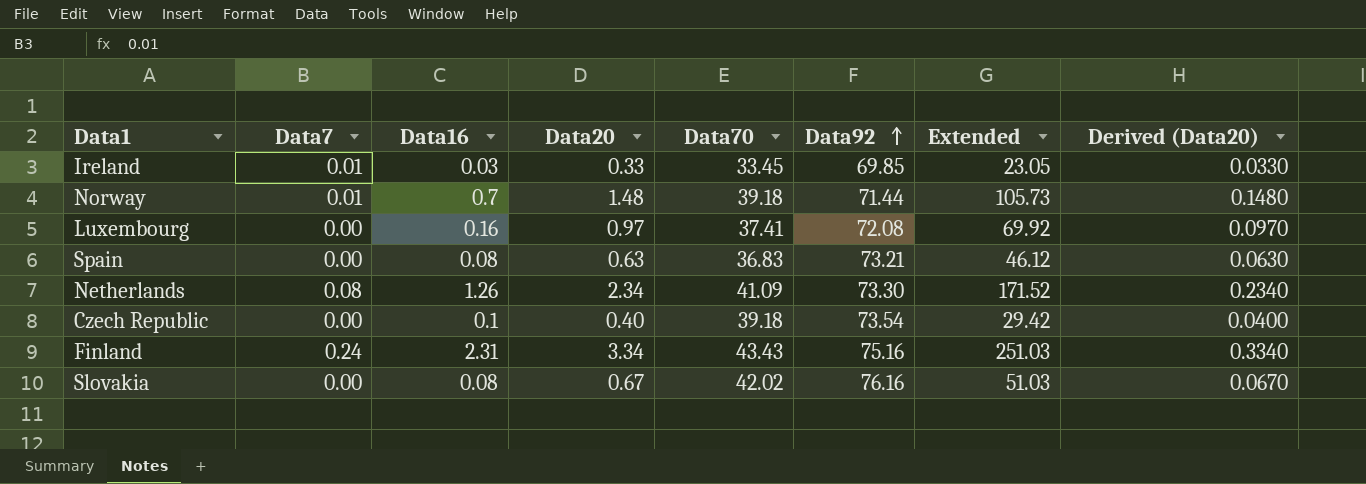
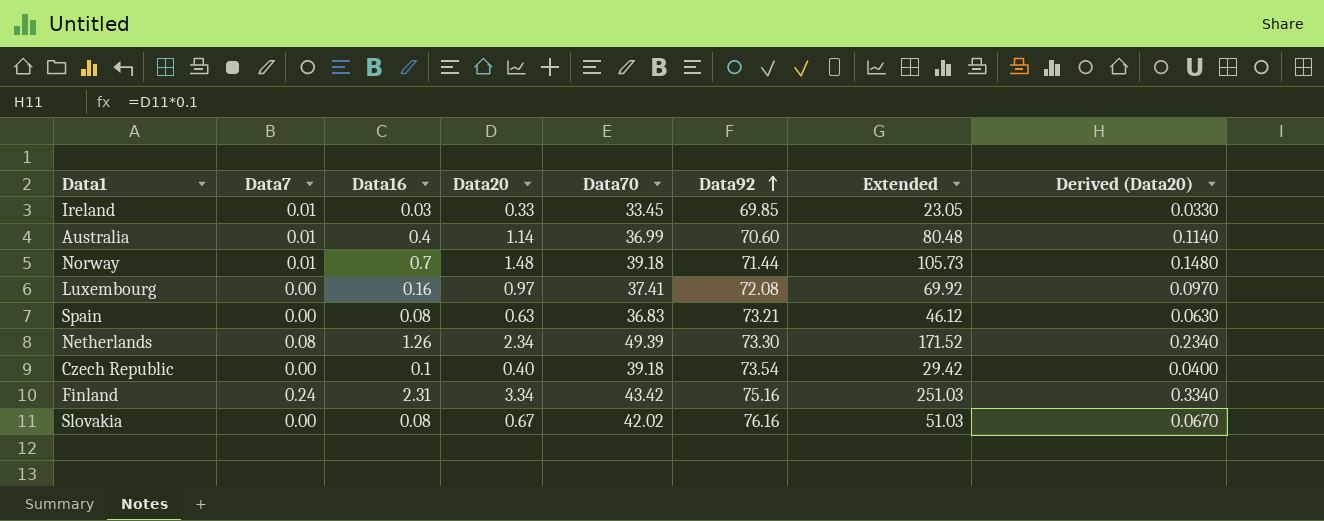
row Australia: none -> 0.01 | 0.4 | 1.14 | 36.99 | 70.60 | 80.48 | 0.1140
Netherlands | Data70: 41.09 -> 49.39
Finland | Data70: 43.43 -> 43.42

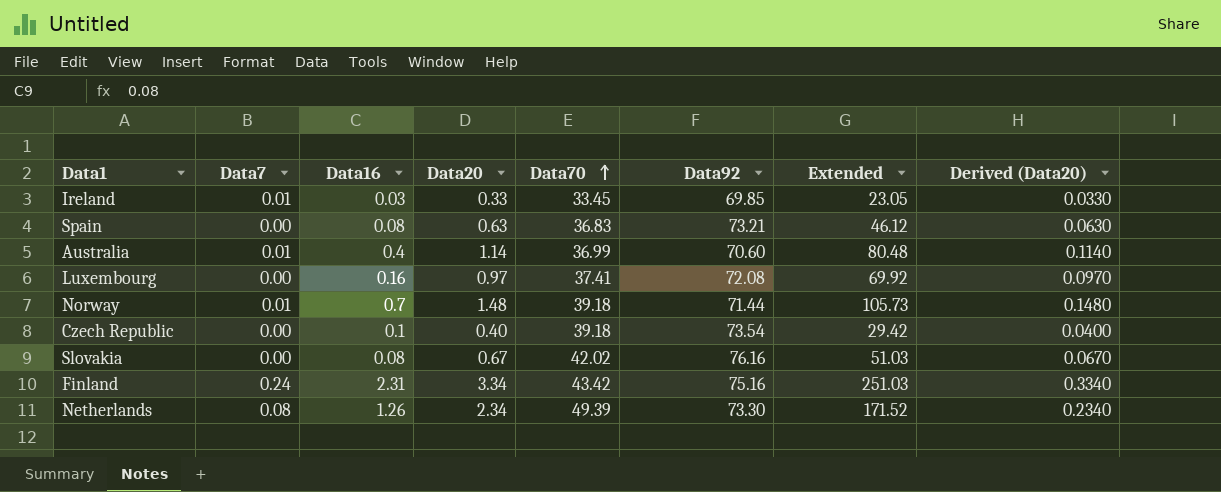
row order: Data92 ascending -> Data70 ascending

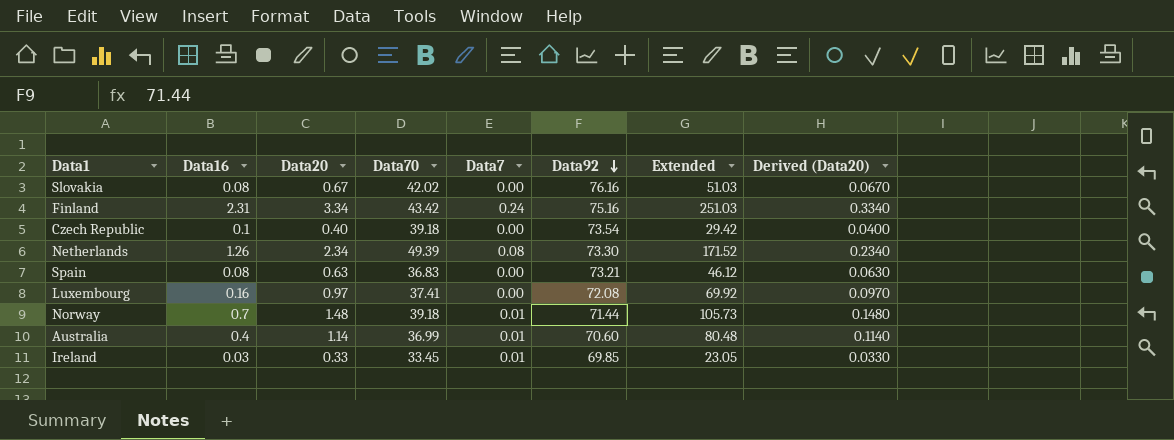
row order: Data70 ascending -> Data92 descending
column Data7 | position: 2 -> 5

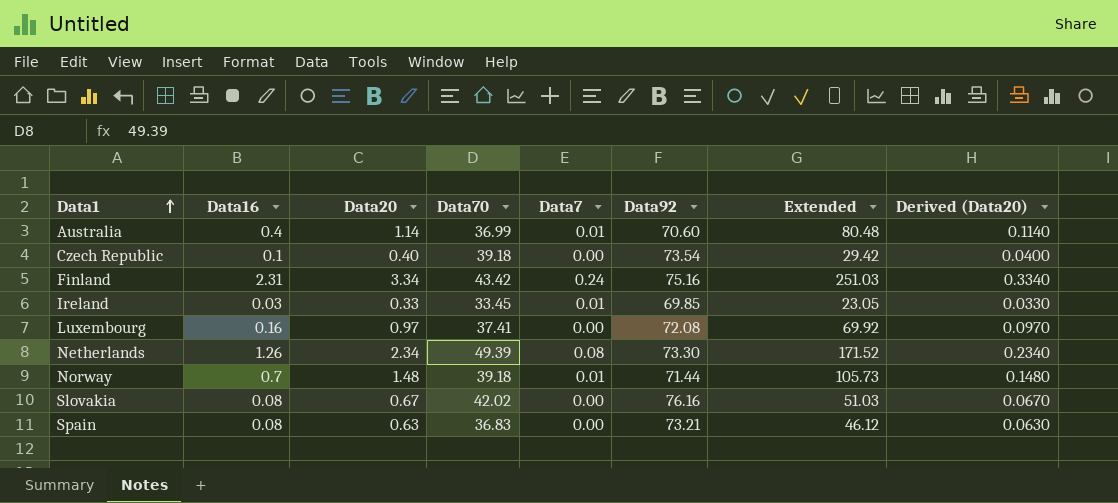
row order: Data92 descending -> Data1 ascending

